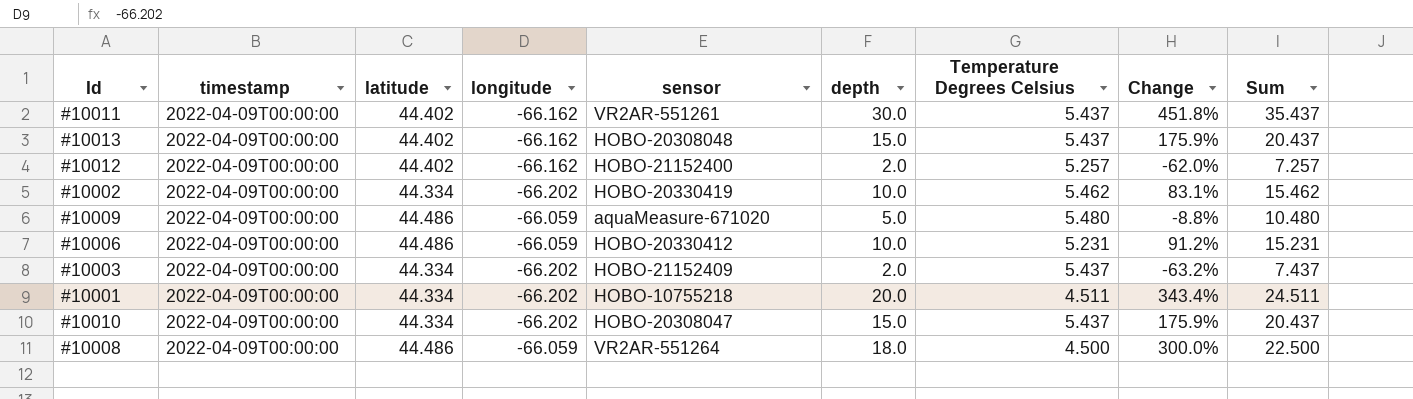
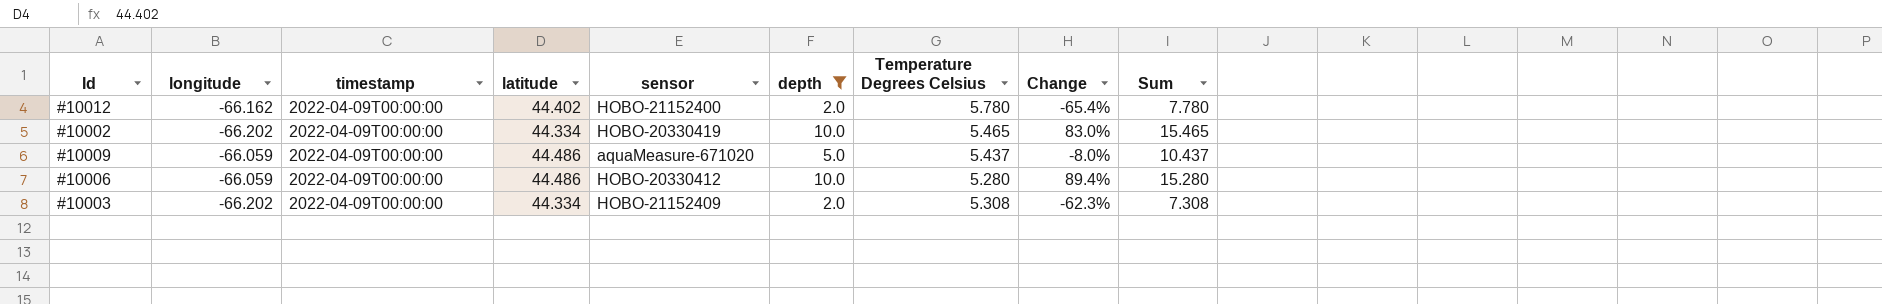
filter: none -> depth <= 10.0
column longitude | position: 4 -> 2
#10012 | Temperature Degrees Celsius: 5.257 -> 5.780
#10012 | Change: -62.0% -> -65.4%
#10012 | Sum: 7.257 -> 7.780
#10002 | Temperature Degrees Celsius: 5.462 -> 5.465
#10002 | Change: 83.1% -> 83.0%
#10002 | Sum: 15.462 -> 15.465
#10009 | Temperature Degrees Celsius: 5.480 -> 5.437
#10009 | Change: -8.8% -> -8.0%
#10009 | Sum: 10.480 -> 10.437
#10006 | Temperature Degrees Celsius: 5.231 -> 5.280
#10006 | Change: 91.2% -> 89.4%
#10006 | Sum: 15.231 -> 15.280
#10003 | Temperature Degrees Celsius: 5.437 -> 5.308
#10003 | Change: -63.2% -> -62.3%
#10003 | Sum: 7.437 -> 7.308

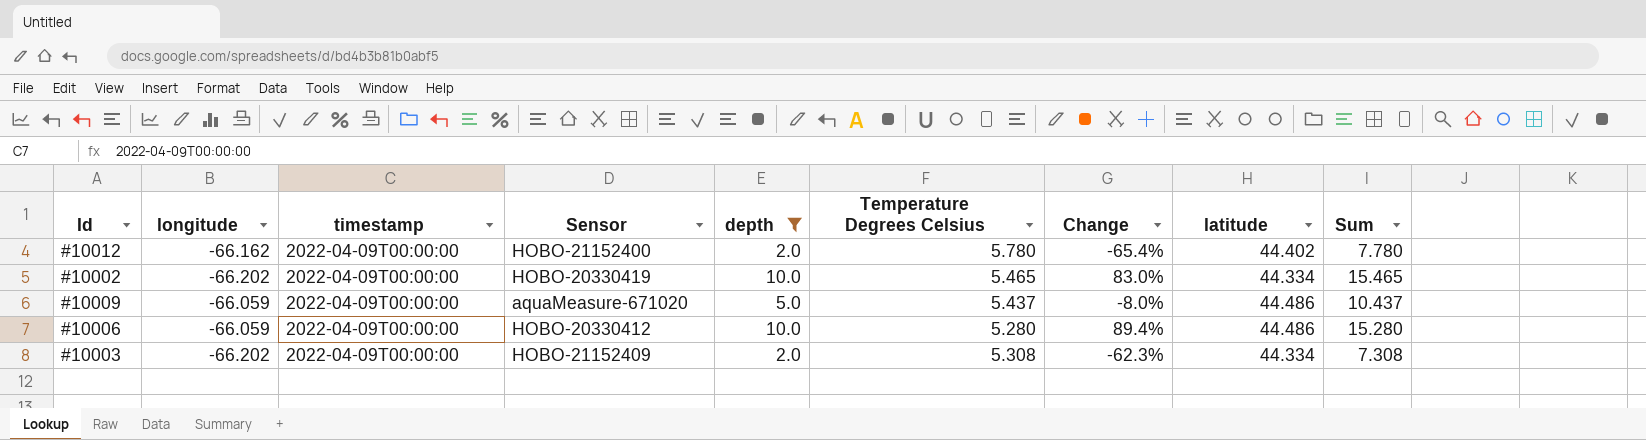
column name: sensor -> Sensor
column latitude | position: 4 -> 8

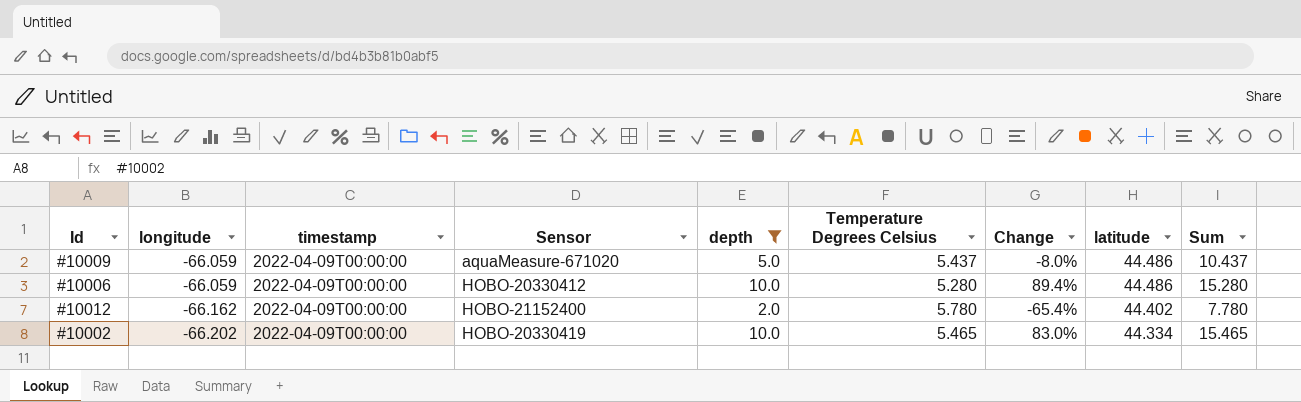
row order: none -> longitude descending
row #10003: -66.202 | 2022-04-09T00:00:00 | HOBO-21152409 | 2.0 | 5.308 | -62.3% | 44.334 | 7.308 -> none

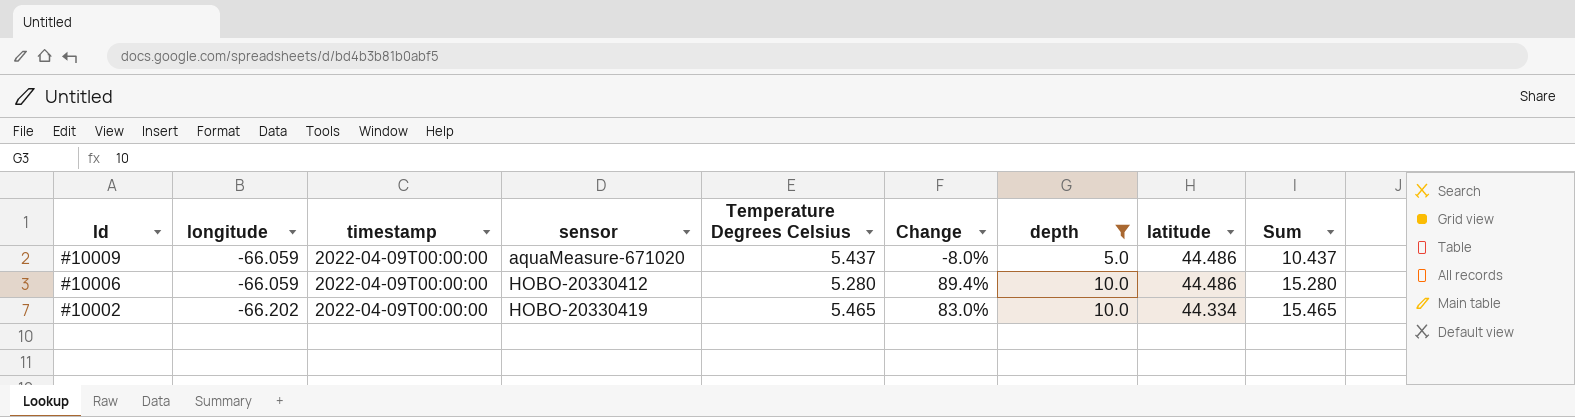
column name: Sensor -> sensor
column depth | position: 5 -> 7
row #10012: -66.162 | 2022-04-09T00:00:00 | HOBO-21152400 | 2.0 | 5.780 | -65.4% | 44.402 | 7.780 -> none

